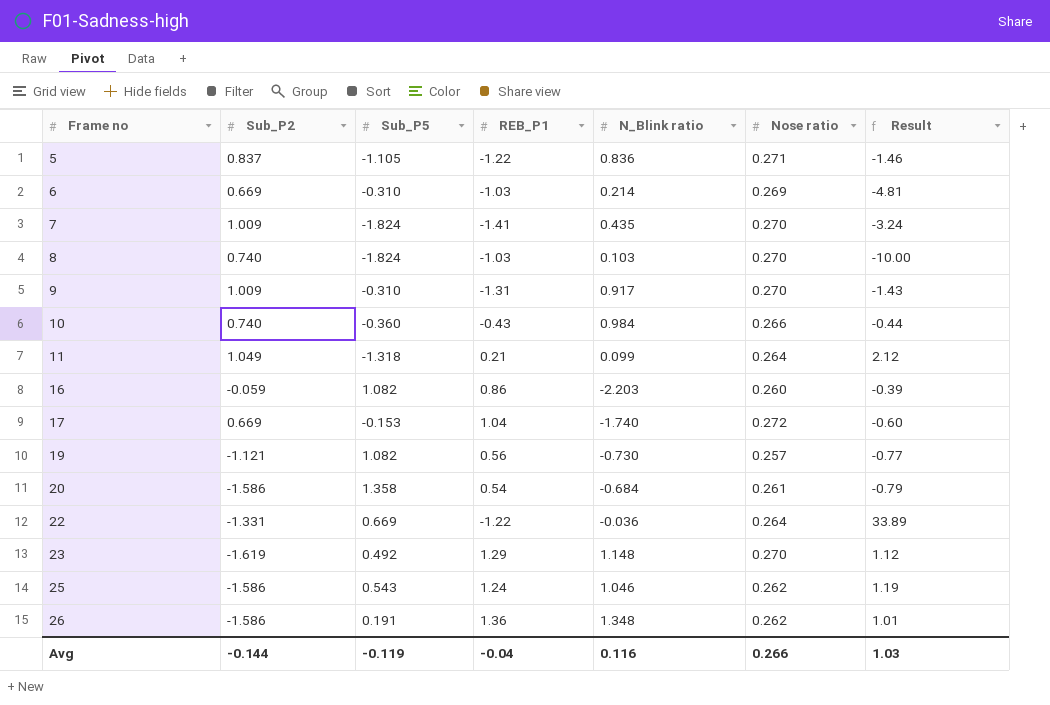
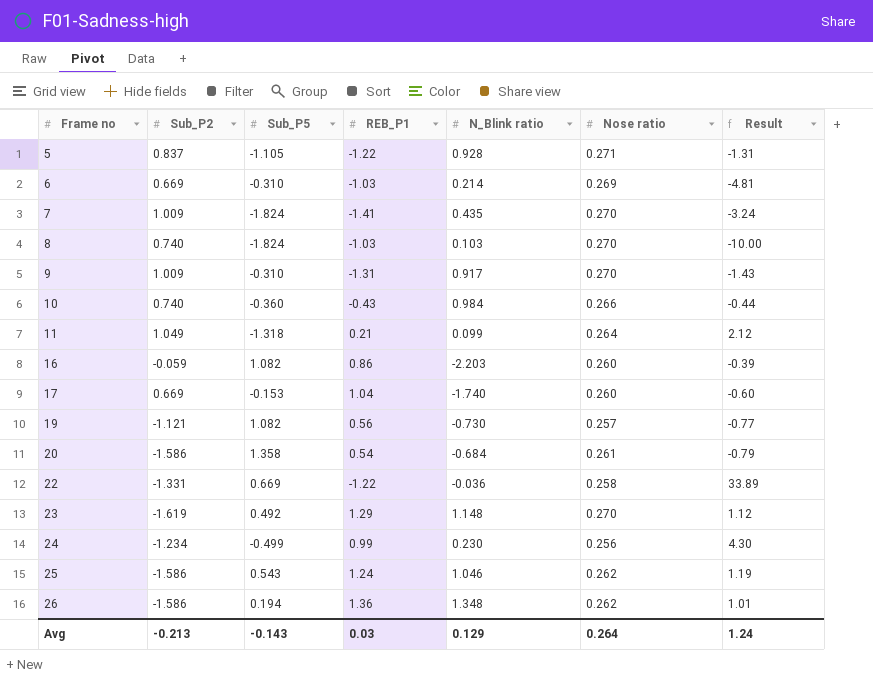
5 | N_Blink ratio: 0.836 -> 0.928
5 | Result: -1.46 -> -1.31
17 | Nose ratio: 0.272 -> 0.260
22 | Nose ratio: 0.264 -> 0.258
row 24: none -> -1.234 | -0.499 | 0.99 | 0.230 | 0.256 | 4.30
26 | Sub_P5: 0.191 -> 0.194
Avg | Sub_P2: -0.144 -> -0.213
Avg | Sub_P5: -0.119 -> -0.143
Avg | REB_P1: -0.04 -> 0.03
Avg | N_Blink ratio: 0.116 -> 0.129
Avg | Nose ratio: 0.266 -> 0.264
Avg | Result: 1.03 -> 1.24

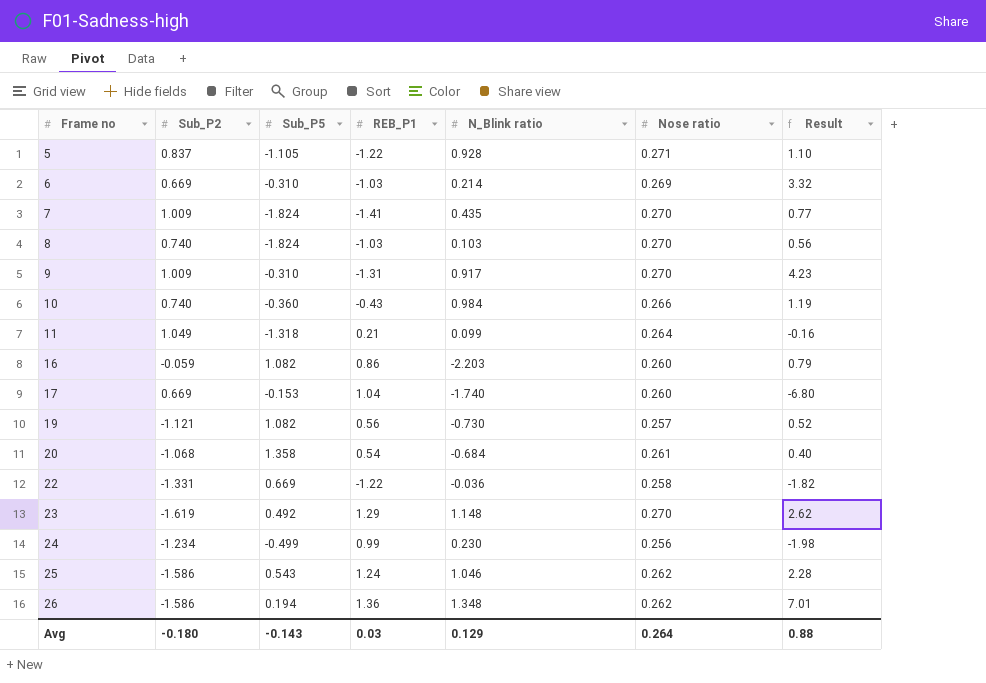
column Result | formula: [REB_P1] / [N_Blink ratio] -> [REB_P1] / [Sub_P5]
20 | Sub_P2: -1.586 -> -1.068
Avg | Sub_P2: -0.213 -> -0.180
Avg | Result: 1.24 -> 0.88

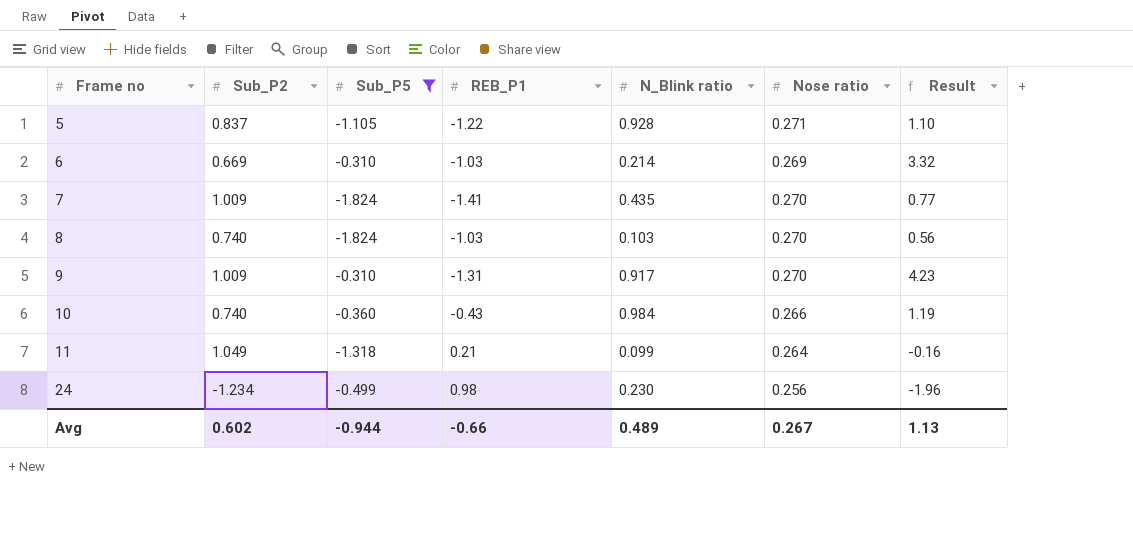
filter: none -> Sub_P5 <= -0.310
24 | REB_P1: 0.99 -> 0.98
24 | Result: -1.98 -> -1.96
Avg | Sub_P2: -0.180 -> 0.602
Avg | Sub_P5: -0.143 -> -0.944
Avg | REB_P1: 0.03 -> -0.66
Avg | N_Blink ratio: 0.129 -> 0.489
Avg | Nose ratio: 0.264 -> 0.267
Avg | Result: 0.88 -> 1.13

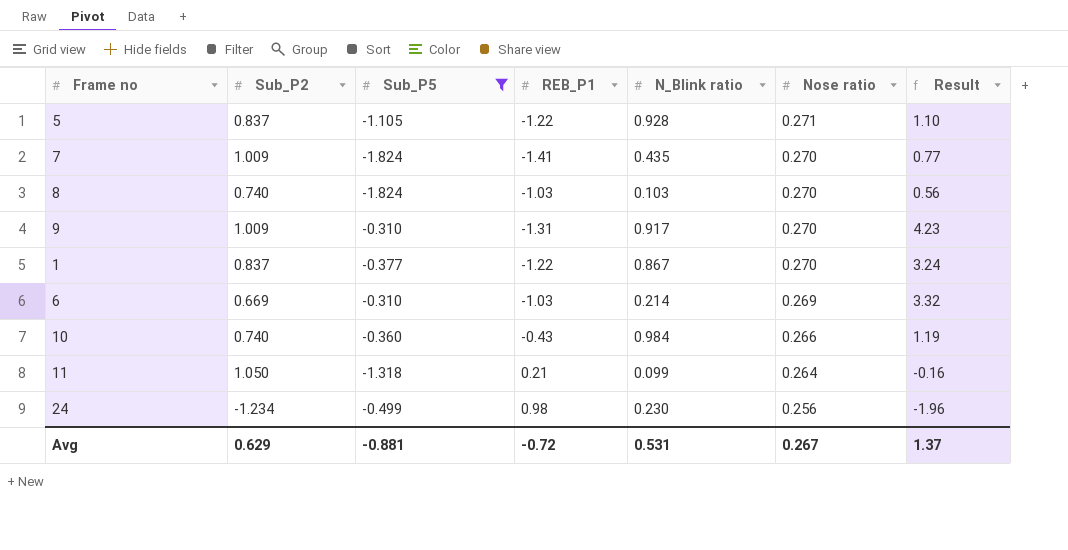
row order: Frame no ascending -> Nose ratio descending
row 1: none -> 0.837 | -0.377 | -1.22 | 0.867 | 0.270 | 3.24
11 | Sub_P2: 1.049 -> 1.050
Avg | Sub_P2: 0.602 -> 0.629
Avg | Sub_P5: -0.944 -> -0.881
Avg | REB_P1: -0.66 -> -0.72
Avg | N_Blink ratio: 0.489 -> 0.531
Avg | Result: 1.13 -> 1.37

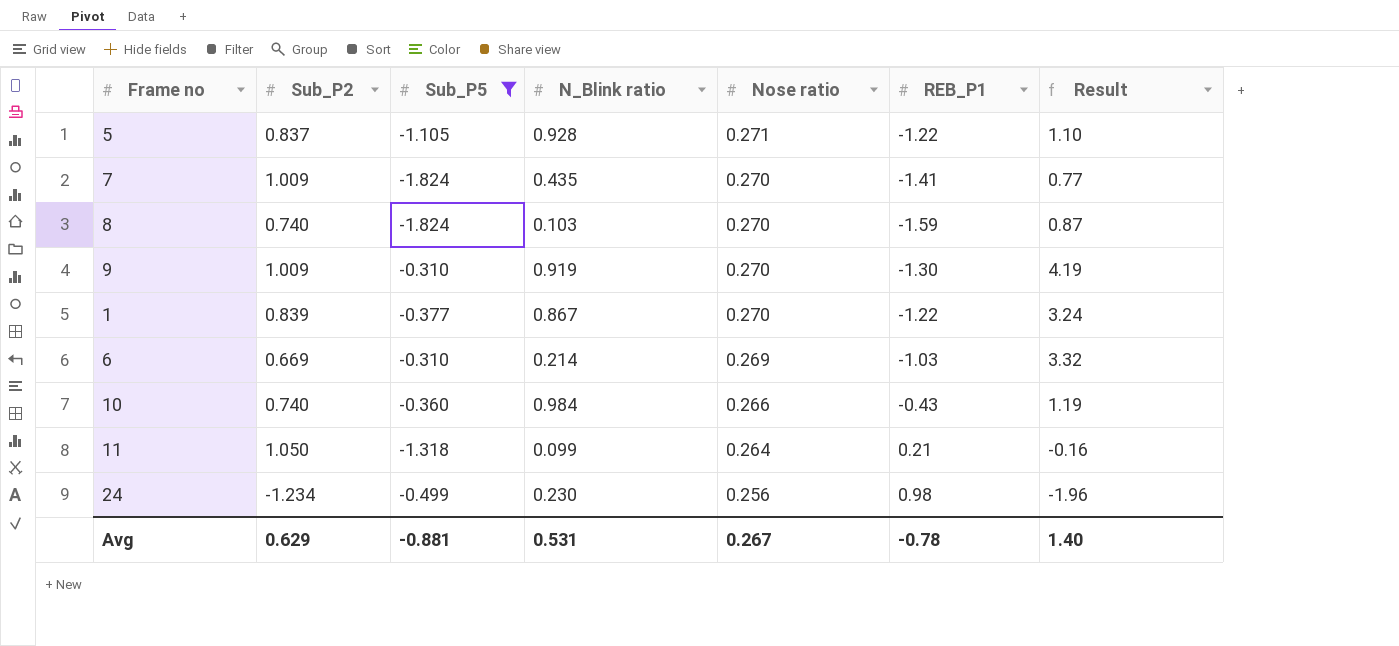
column REB_P1 | position: 4 -> 6
8 | REB_P1: -1.03 -> -1.59
8 | Result: 0.56 -> 0.87
9 | N_Blink ratio: 0.917 -> 0.919
9 | REB_P1: -1.31 -> -1.30
9 | Result: 4.23 -> 4.19
1 | Sub_P2: 0.837 -> 0.839
Avg | REB_P1: -0.72 -> -0.78
Avg | Result: 1.37 -> 1.40

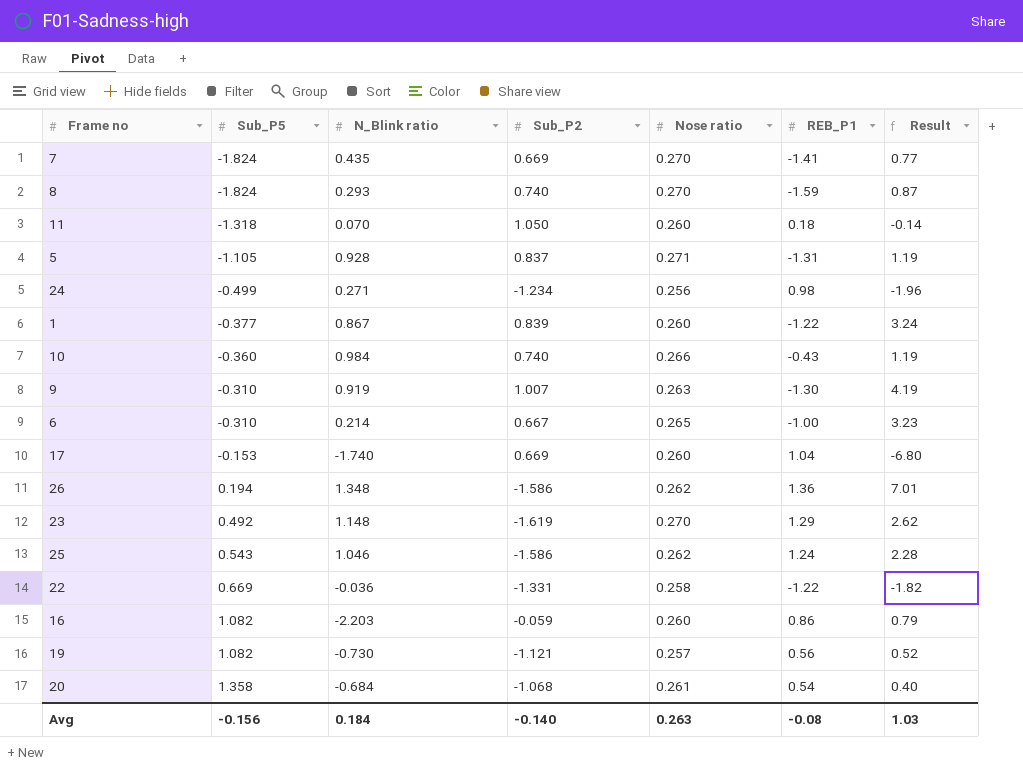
filter: Sub_P5 <= -0.310 -> none
row order: Nose ratio descending -> Sub_P5 ascending
column Sub_P2 | position: 2 -> 4
7 | Sub_P2: 1.009 -> 0.669
8 | N_Blink ratio: 0.103 -> 0.293
11 | N_Blink ratio: 0.099 -> 0.070
11 | Nose ratio: 0.264 -> 0.260
11 | REB_P1: 0.21 -> 0.18
11 | Result: -0.16 -> -0.14
5 | REB_P1: -1.22 -> -1.31
5 | Result: 1.10 -> 1.19
24 | N_Blink ratio: 0.230 -> 0.271
1 | Nose ratio: 0.270 -> 0.260
9 | Sub_P2: 1.009 -> 1.007
9 | Nose ratio: 0.270 -> 0.263
6 | Sub_P2: 0.669 -> 0.667
6 | Nose ratio: 0.269 -> 0.265
6 | REB_P1: -1.03 -> -1.00
6 | Result: 3.32 -> 3.23
Avg | Sub_P5: -0.881 -> -0.156
Avg | N_Blink ratio: 0.531 -> 0.184
Avg | Sub_P2: 0.629 -> -0.140
Avg | Nose ratio: 0.267 -> 0.263
Avg | REB_P1: -0.78 -> -0.08
Avg | Result: 1.40 -> 1.03

